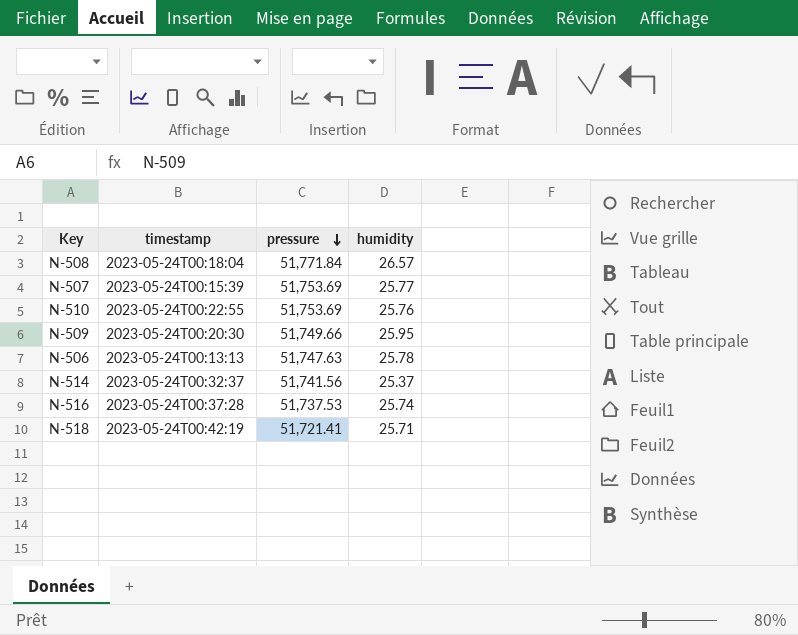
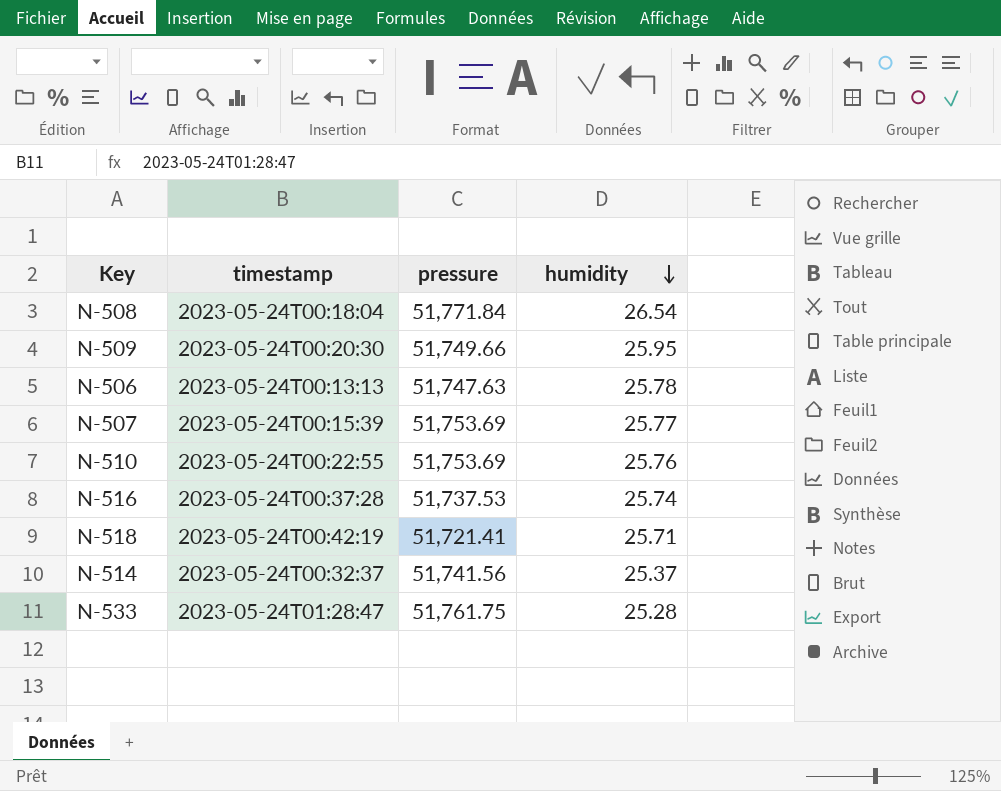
row order: pressure descending -> humidity descending
N-508 | humidity: 26.57 -> 26.54
row N-533: none -> 2023-05-24T01:28:47 | 51,761.75 | 25.28

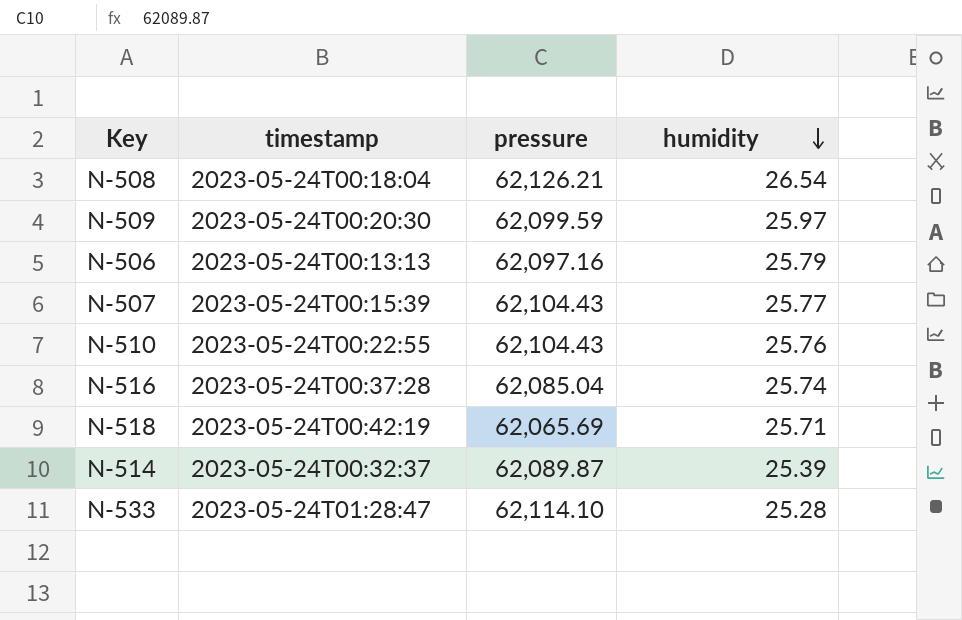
N-508 | pressure: 51,771.84 -> 62,126.21
N-509 | pressure: 51,749.66 -> 62,099.59
N-509 | humidity: 25.95 -> 25.97
N-506 | pressure: 51,747.63 -> 62,097.16
N-506 | humidity: 25.78 -> 25.79
N-507 | pressure: 51,753.69 -> 62,104.43
N-510 | pressure: 51,753.69 -> 62,104.43
N-516 | pressure: 51,737.53 -> 62,085.04
N-518 | pressure: 51,721.41 -> 62,065.69
N-514 | pressure: 51,741.56 -> 62,089.87
N-514 | humidity: 25.37 -> 25.39
N-533 | pressure: 51,761.75 -> 62,114.10

